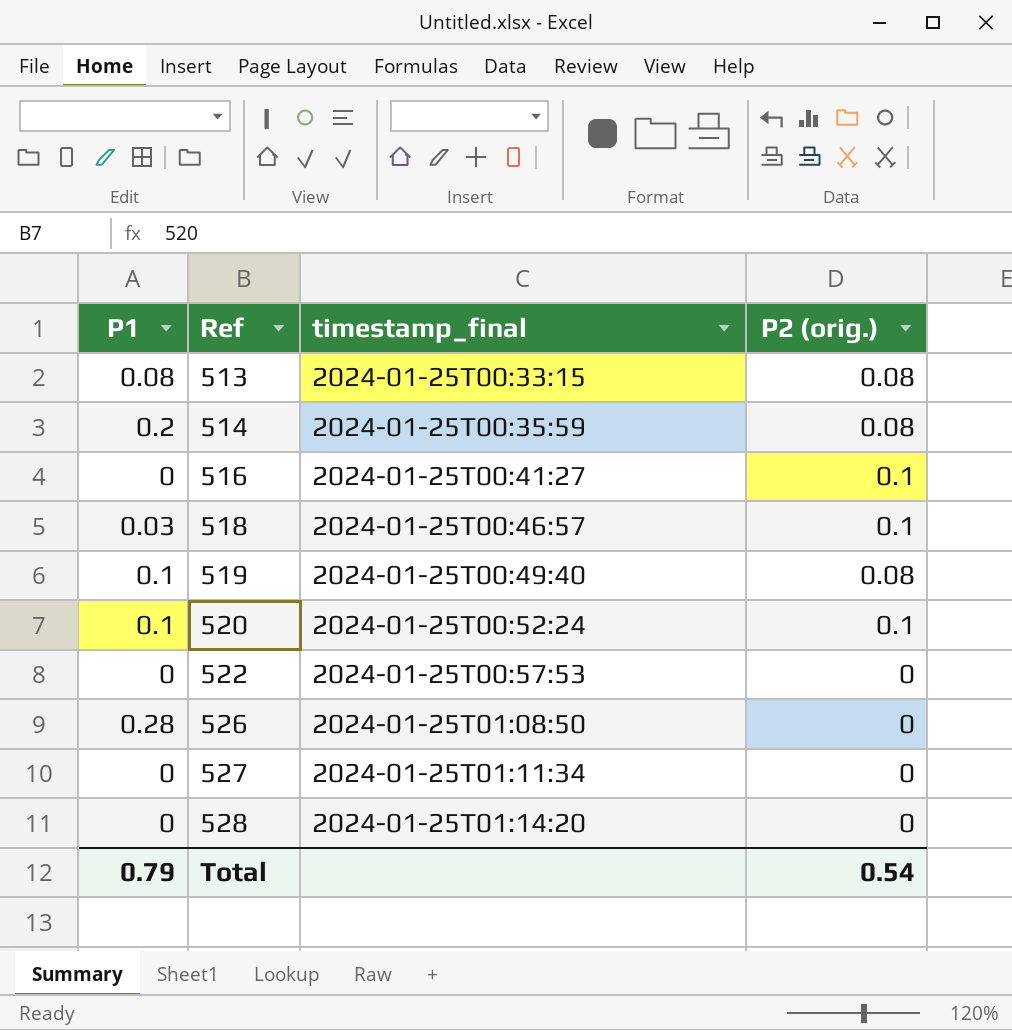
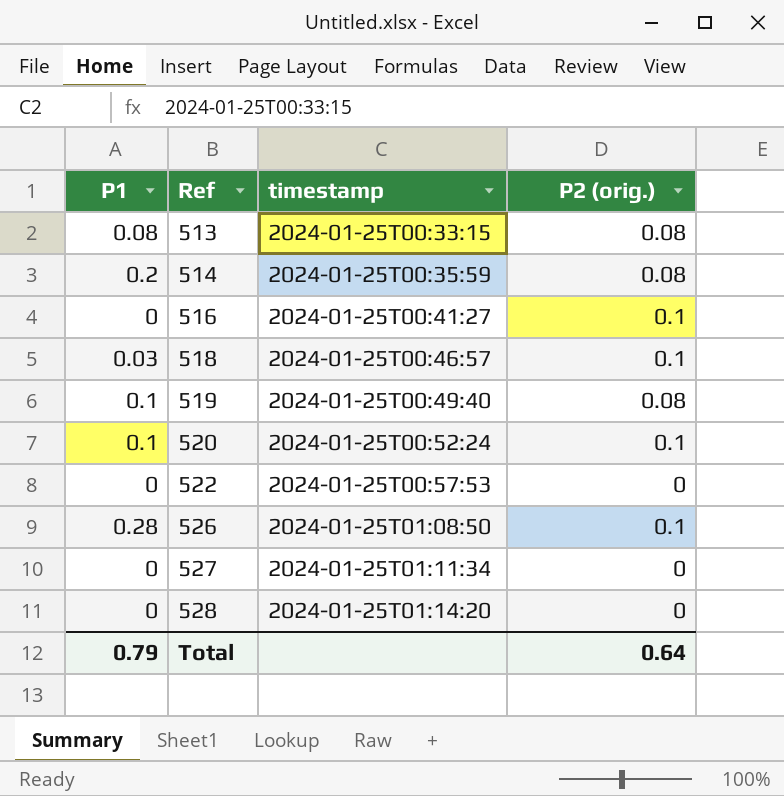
column name: timestamp_final -> timestamp
526 | P2 (orig.): 0 -> 0.1
Total | P2 (orig.): 0.54 -> 0.64

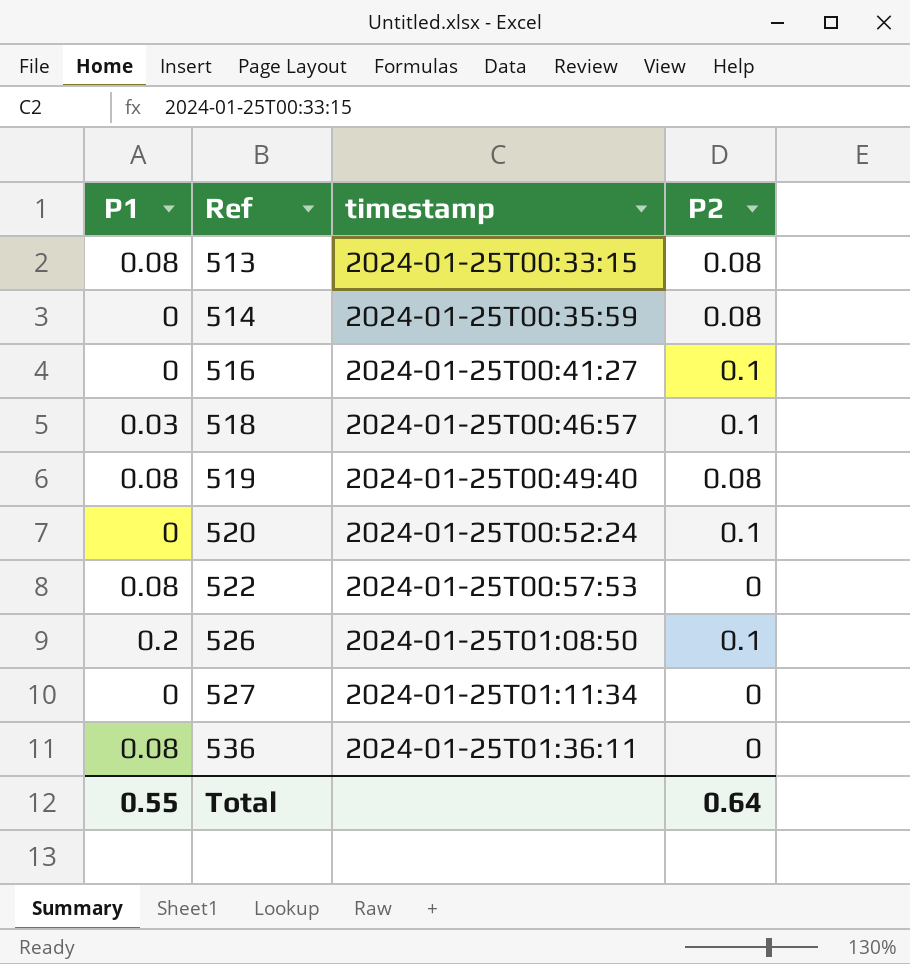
column name: P2 (orig.) -> P2
row 528: 0 | 2024-01-25T01:14:20 | 0 -> none
514 | P1: 0.2 -> 0
519 | P1: 0.1 -> 0.08
520 | P1: 0.1 -> 0
522 | P1: 0 -> 0.08
526 | P1: 0.28 -> 0.2
row 536: none -> 0.08 | 2024-01-25T01:36:11 | 0
Total | P1: 0.79 -> 0.55

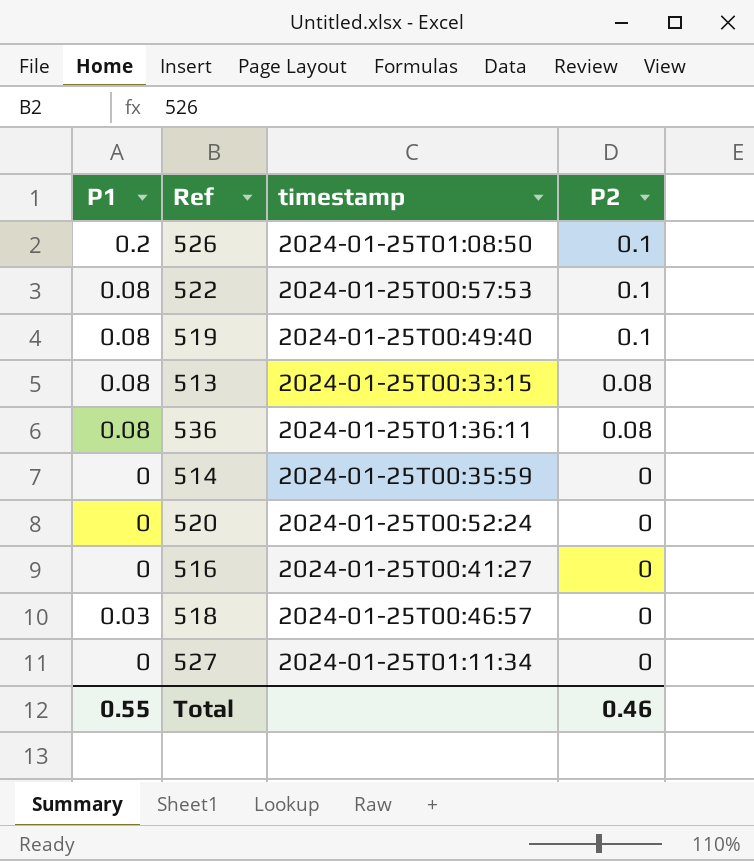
row order: Ref ascending -> P2 descending
522 | P2: 0 -> 0.1
519 | P2: 0.08 -> 0.1
536 | P2: 0 -> 0.08
514 | P2: 0.08 -> 0
520 | P2: 0.1 -> 0
516 | P2: 0.1 -> 0
518 | P2: 0.1 -> 0
Total | P2: 0.64 -> 0.46

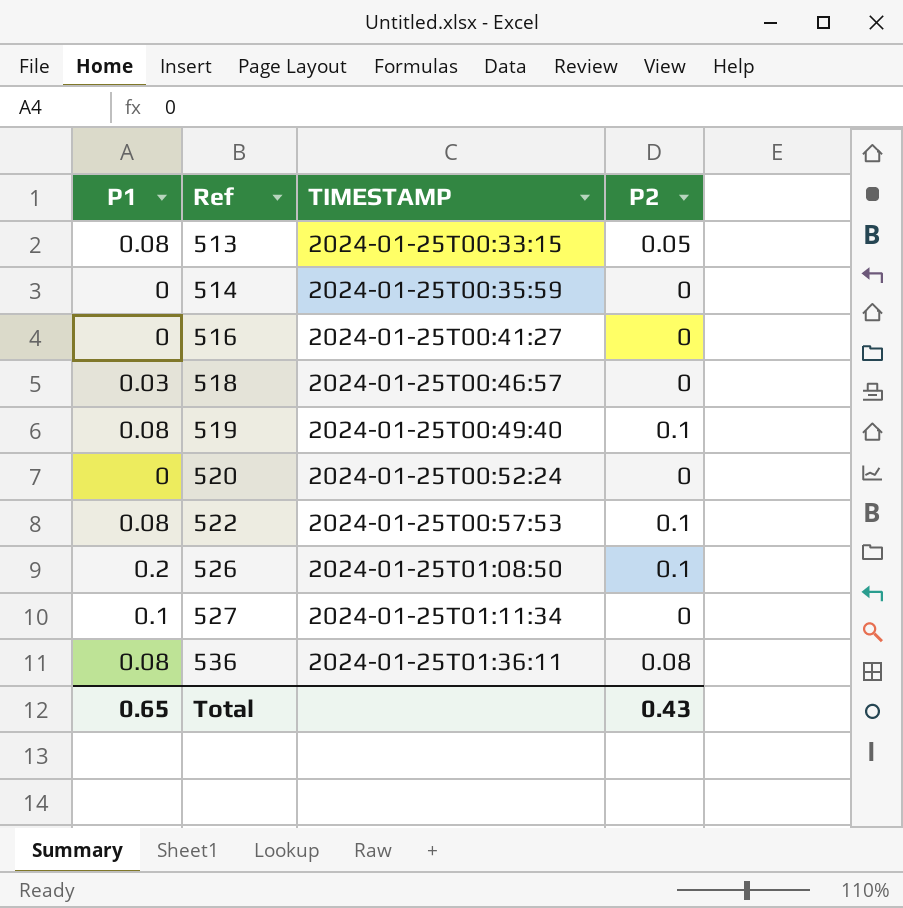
row order: P2 descending -> Ref ascending
column name: timestamp -> TIMESTAMP
513 | P2: 0.08 -> 0.05
527 | P1: 0 -> 0.1
Total | P1: 0.55 -> 0.65
Total | P2: 0.46 -> 0.43

